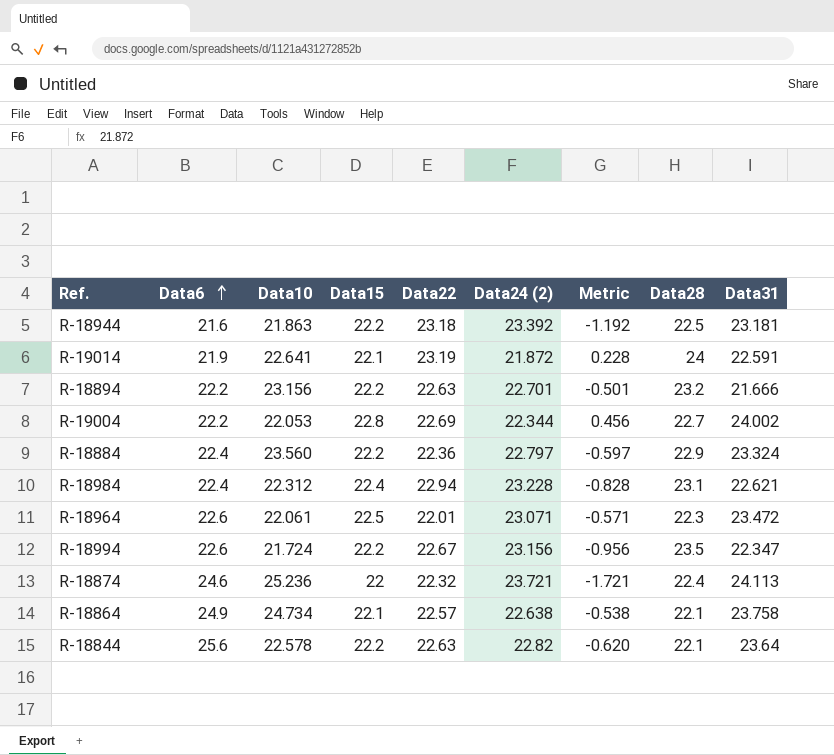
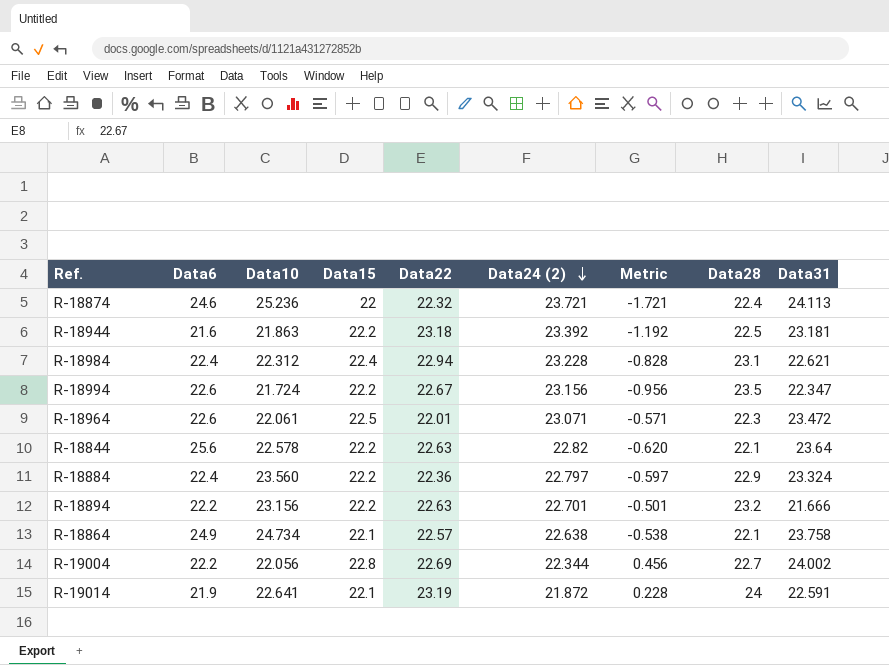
row order: Data6 ascending -> Data24 (2) descending
R-19004 | Data10: 22.053 -> 22.056

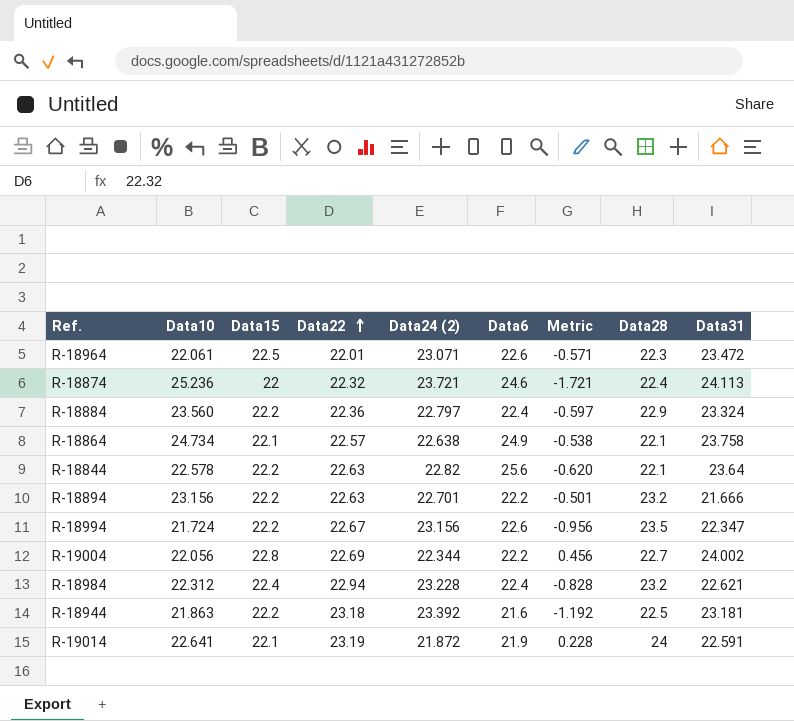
row order: Data24 (2) descending -> Data22 ascending
column Data6 | position: 2 -> 6
R-18984 | Data28: 23.1 -> 23.2

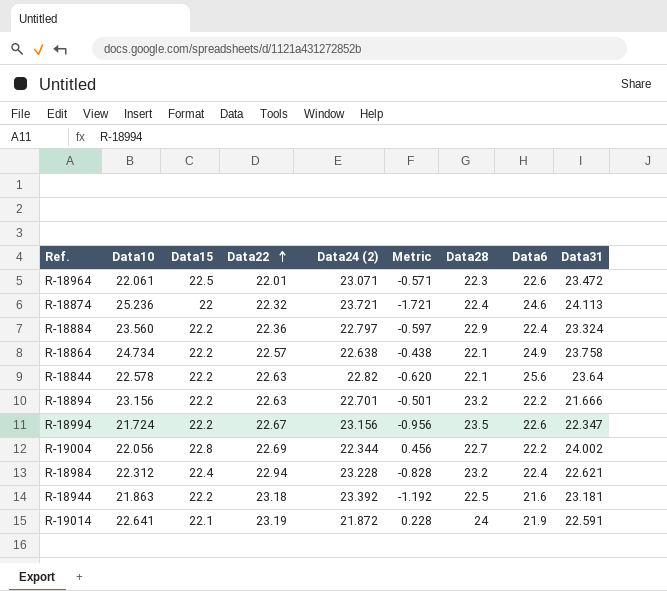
column Data6 | position: 6 -> 8
R-18864 | Data15: 22.1 -> 22.2
R-18864 | Metric: -0.538 -> -0.438

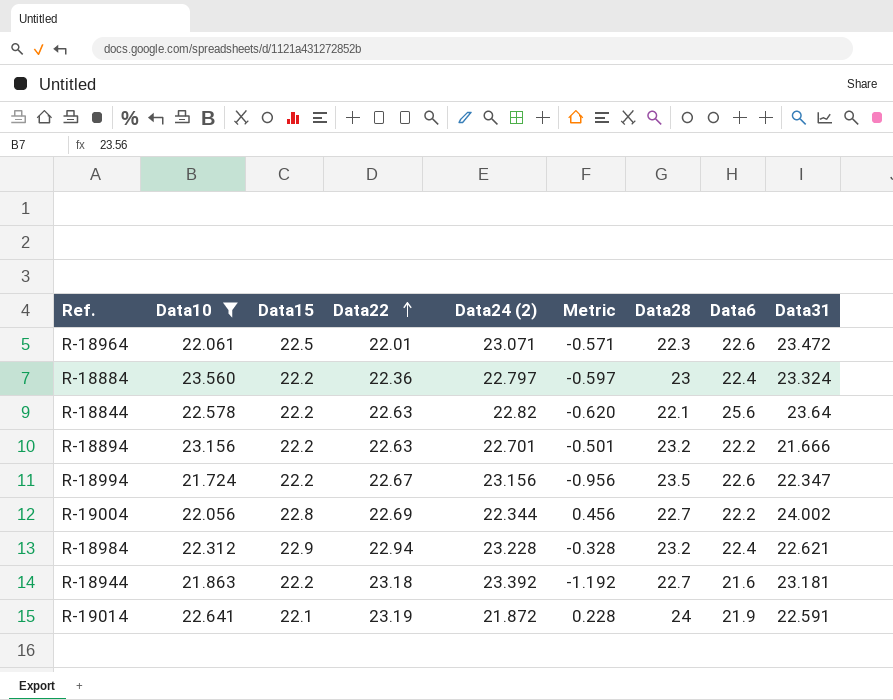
filter: none -> Data10 <= 23.560
R-18884 | Data28: 22.9 -> 23
R-18984 | Data15: 22.4 -> 22.9
R-18984 | Metric: -0.828 -> -0.328
R-18944 | Data28: 22.5 -> 22.7

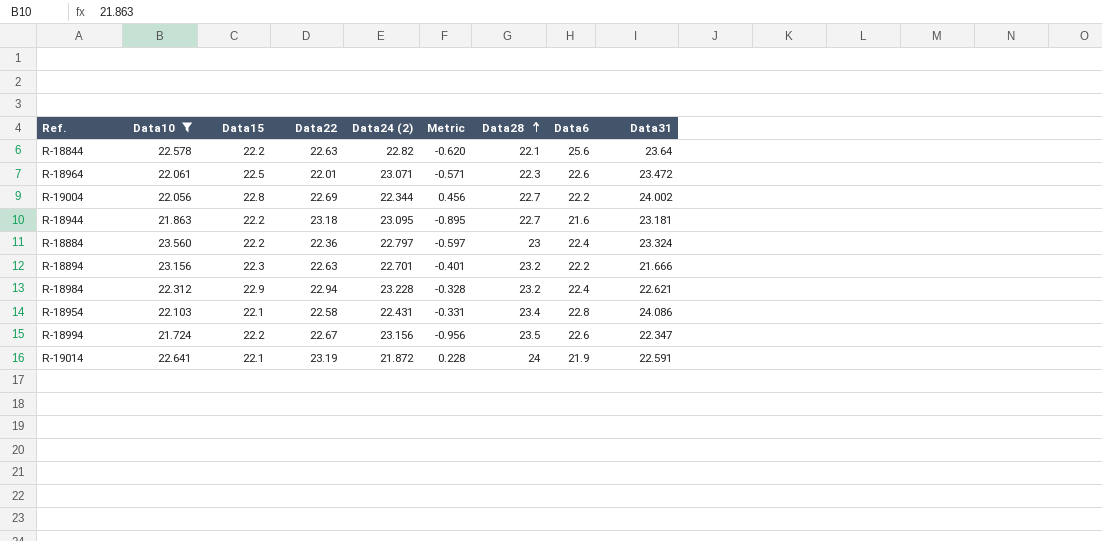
row order: Data22 ascending -> Data28 ascending
R-18944 | Data24 (2): 23.392 -> 23.095
R-18944 | Metric: -1.192 -> -0.895
R-18894 | Data15: 22.2 -> 22.3
R-18894 | Metric: -0.501 -> -0.401
row R-18954: none -> 22.103 | 22.1 | 22.58 | 22.431 | -0.331 | 23.4 | 22.8 | 24.086

